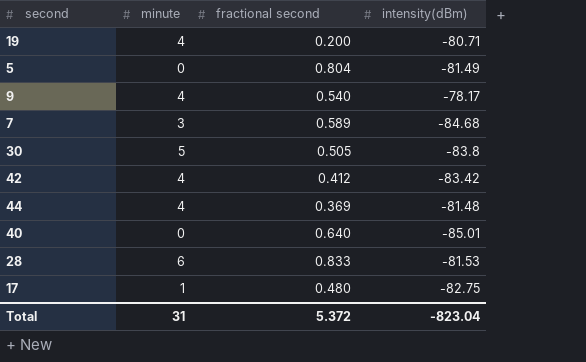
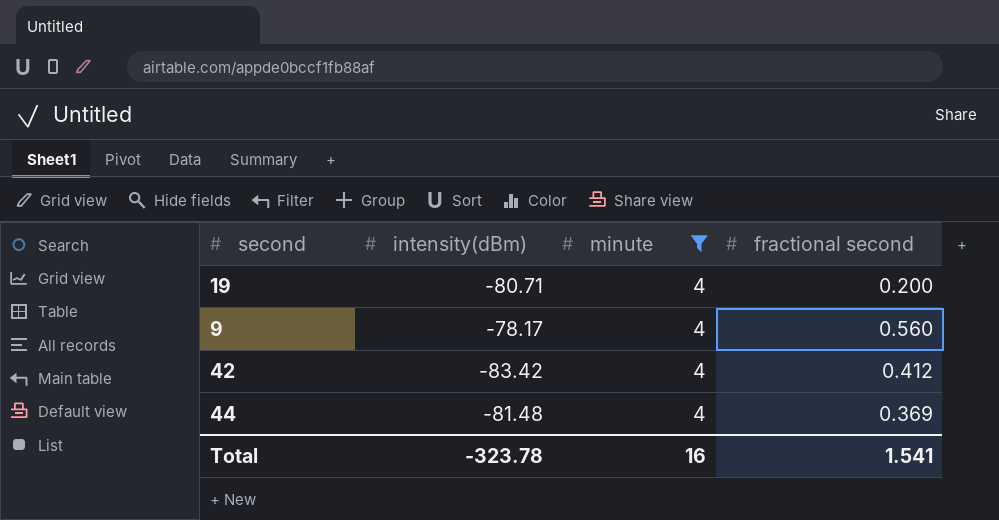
filter: none -> minute = 4
column intensity(dBm) | position: 4 -> 2
9 | fractional second: 0.540 -> 0.560
Total | intensity(dBm): -823.04 -> -323.78
Total | minute: 31 -> 16
Total | fractional second: 5.372 -> 1.541

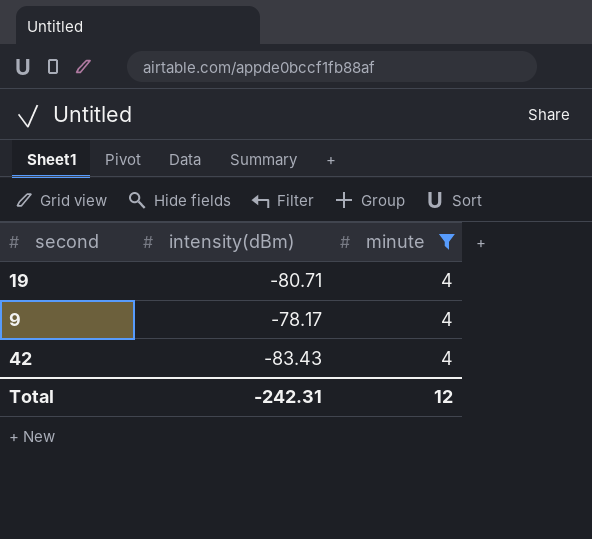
column fractional second | position: 4 -> none
row 44: -81.48 | 4 | 0.369 -> none
42 | intensity(dBm): -83.42 -> -83.43
Total | intensity(dBm): -323.78 -> -242.31
Total | minute: 16 -> 12

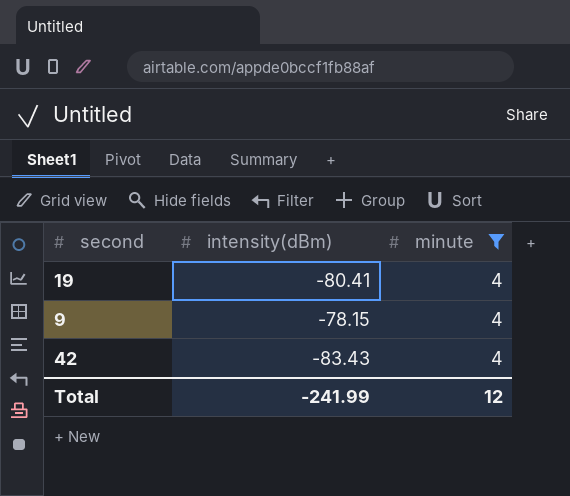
19 | intensity(dBm): -80.71 -> -80.41
9 | intensity(dBm): -78.17 -> -78.15
Total | intensity(dBm): -242.31 -> -241.99

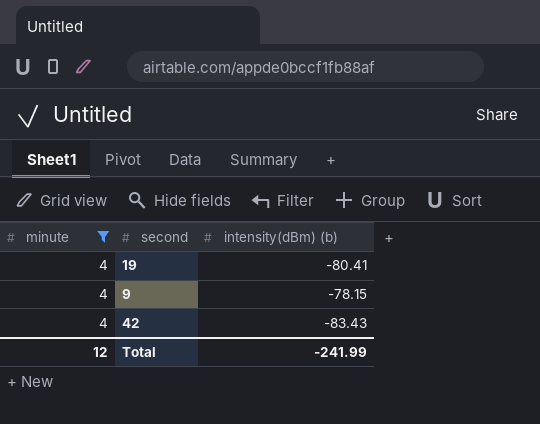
column minute | position: 3 -> 1
column name: intensity(dBm) -> intensity(dBm) (b)

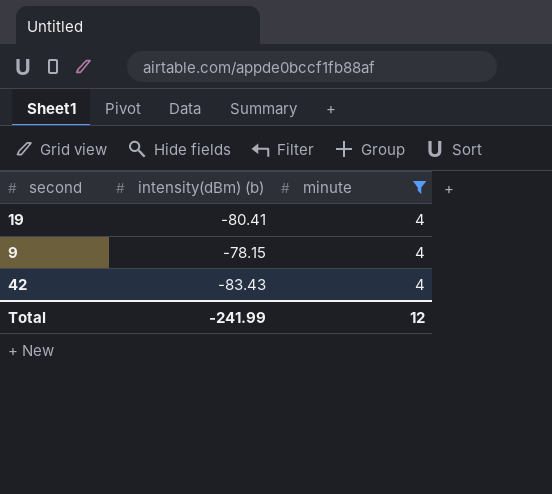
column minute | position: 1 -> 3

